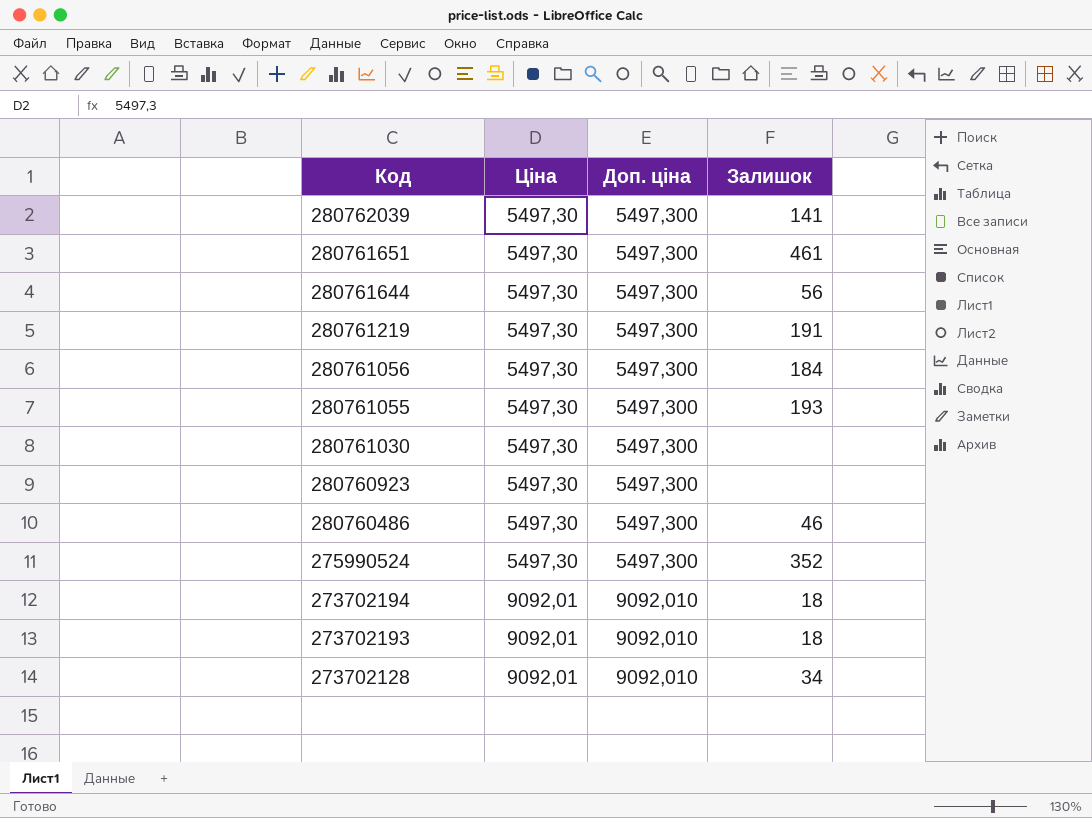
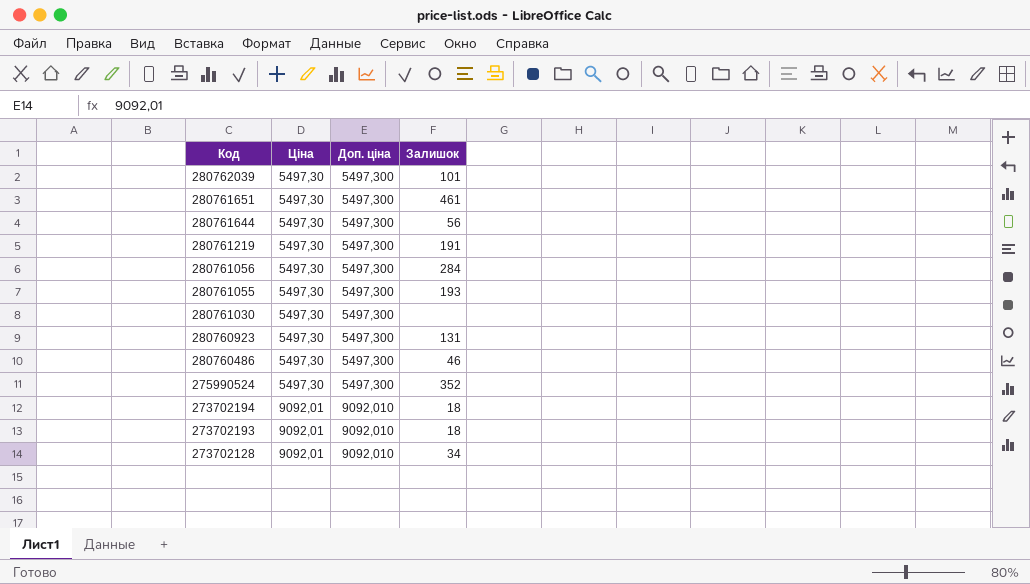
280762039 | Залишок: 141 -> 101
280761056 | Залишок: 184 -> 284
280760923 | Залишок: none -> 131

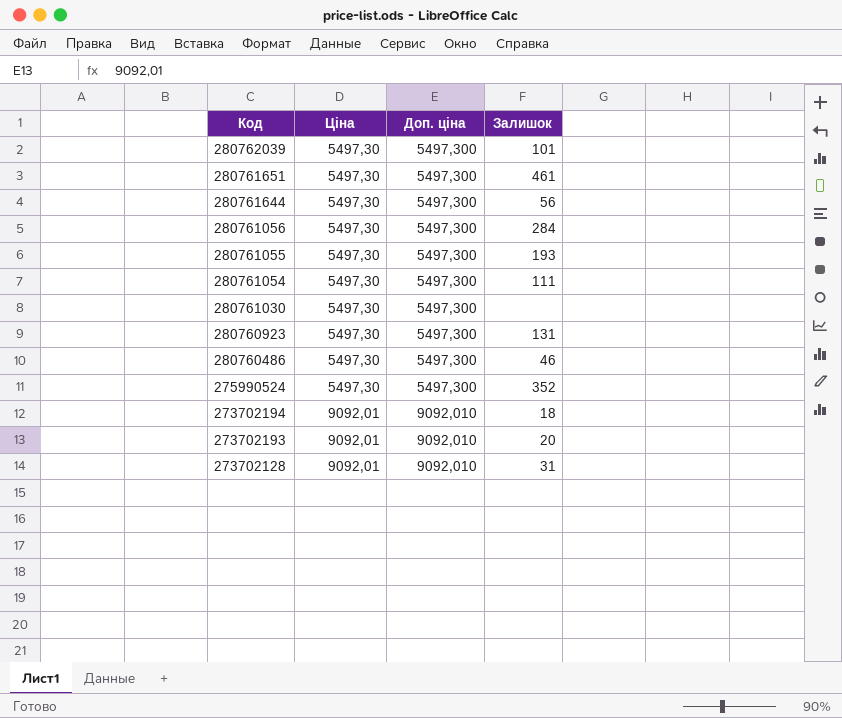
row 280761219: 5497,30 | 5497,300 | 191 -> none
row 280761054: none -> 5497,30 | 5497,300 | 111
273702193 | Залишок: 18 -> 20
273702128 | Залишок: 34 -> 31

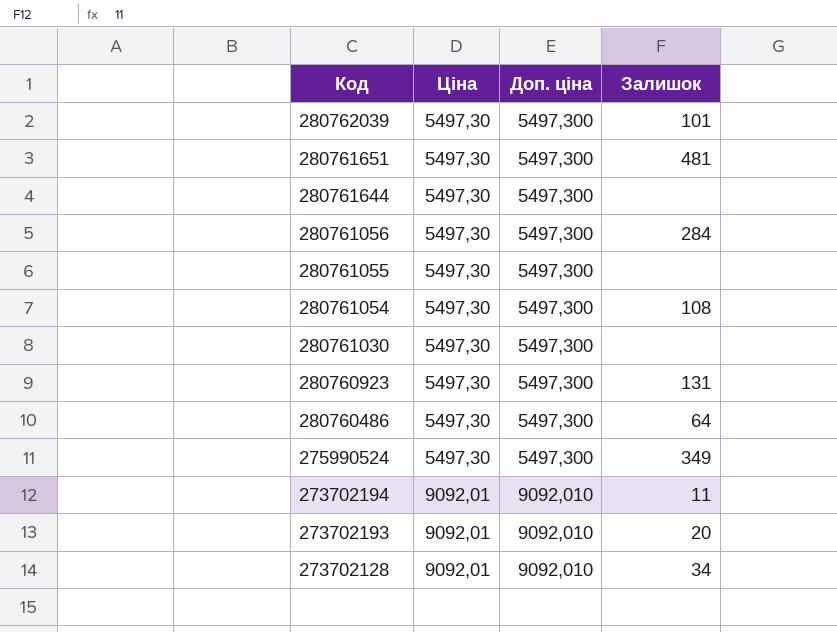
280761651 | Залишок: 461 -> 481
280761644 | Залишок: 56 -> none
280761055 | Залишок: 193 -> none
280761054 | Залишок: 111 -> 108
280760486 | Залишок: 46 -> 64
275990524 | Залишок: 352 -> 349
273702194 | Залишок: 18 -> 11
273702128 | Залишок: 31 -> 34

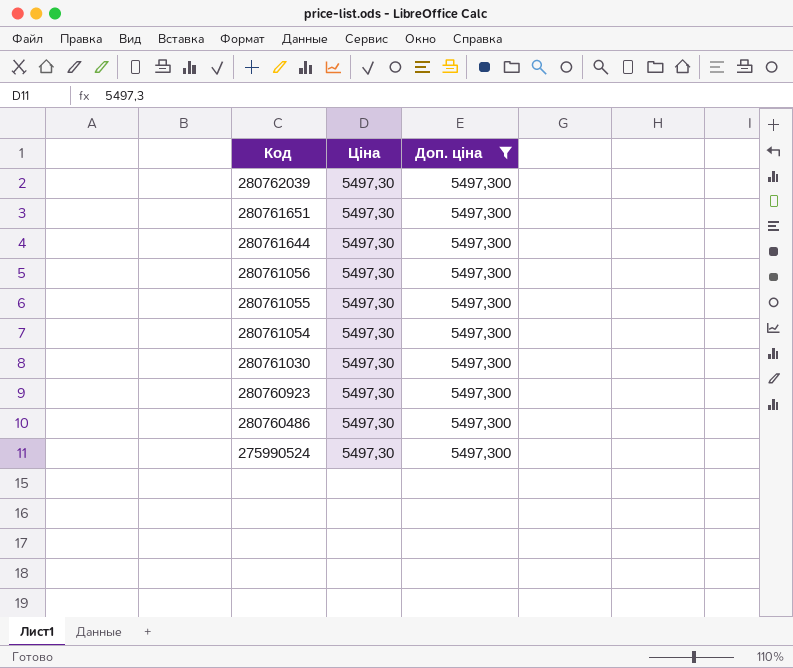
filter: none -> Доп. ціна = 5497,300
column Залишок | position: 4 -> none

